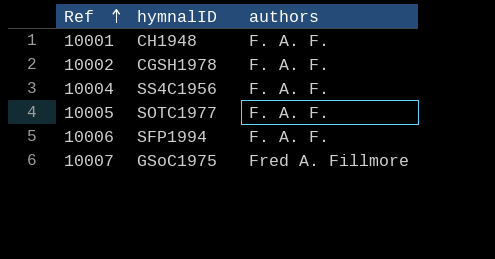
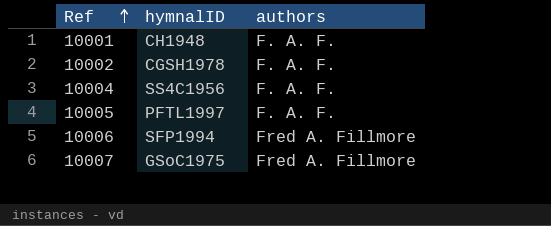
10005 | hymnalID: SOTC1977 -> PFTL1997
10006 | authors: F. A. F. -> Fred A. Fillmore

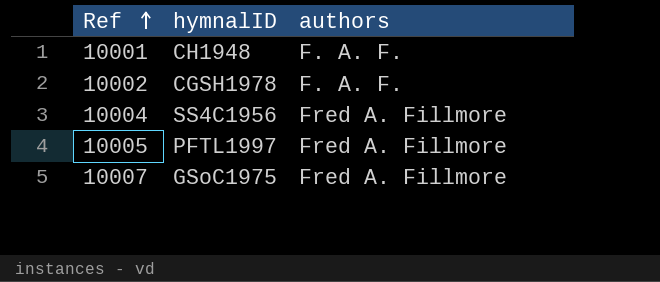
row 10006: SFP1994 | Fred A. Fillmore -> none
10004 | authors: F. A. F. -> Fred A. Fillmore
10005 | authors: F. A. F. -> Fred A. Fillmore

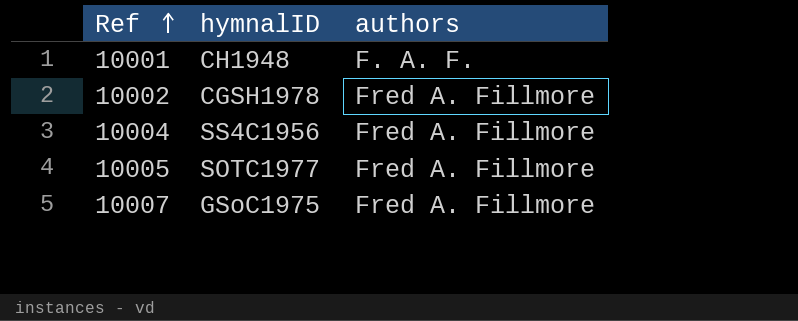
10002 | authors: F. A. F. -> Fred A. Fillmore
10005 | hymnalID: PFTL1997 -> SOTC1977

